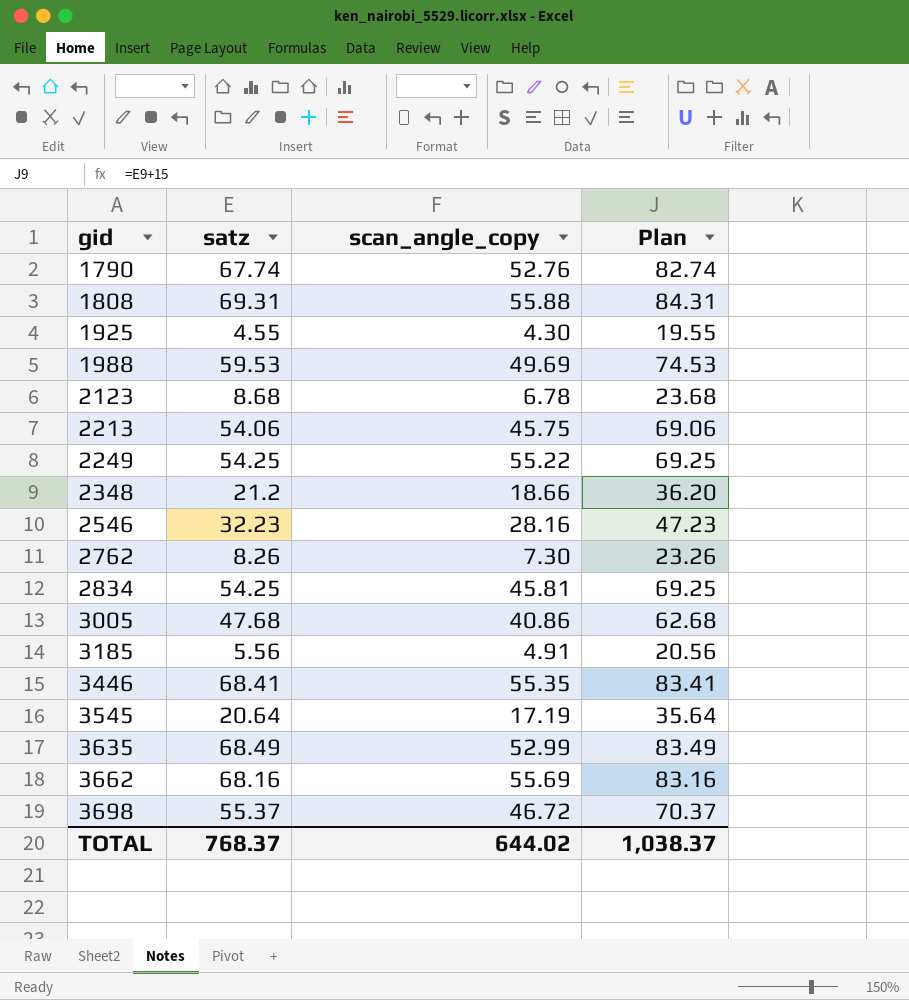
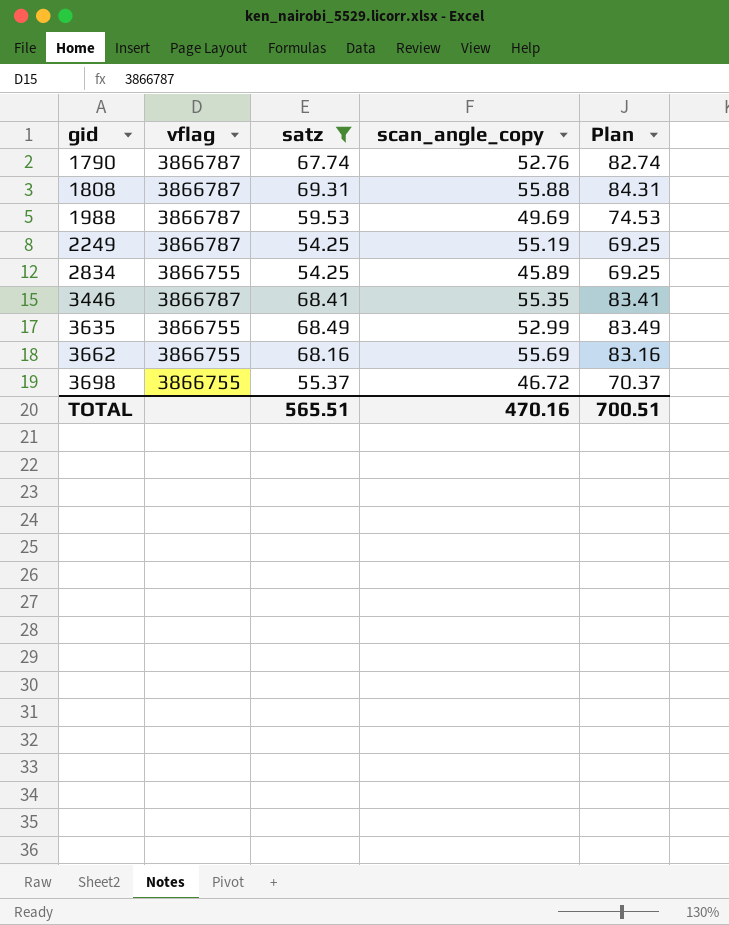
filter: none -> satz >= 54.25
column vflag | position: none -> 2
2249 | scan_angle_copy: 55.22 -> 55.19
2834 | scan_angle_copy: 45.81 -> 45.89
TOTAL | satz: 768.37 -> 565.51
TOTAL | scan_angle_copy: 644.02 -> 470.16
TOTAL | Plan: 1,038.37 -> 700.51

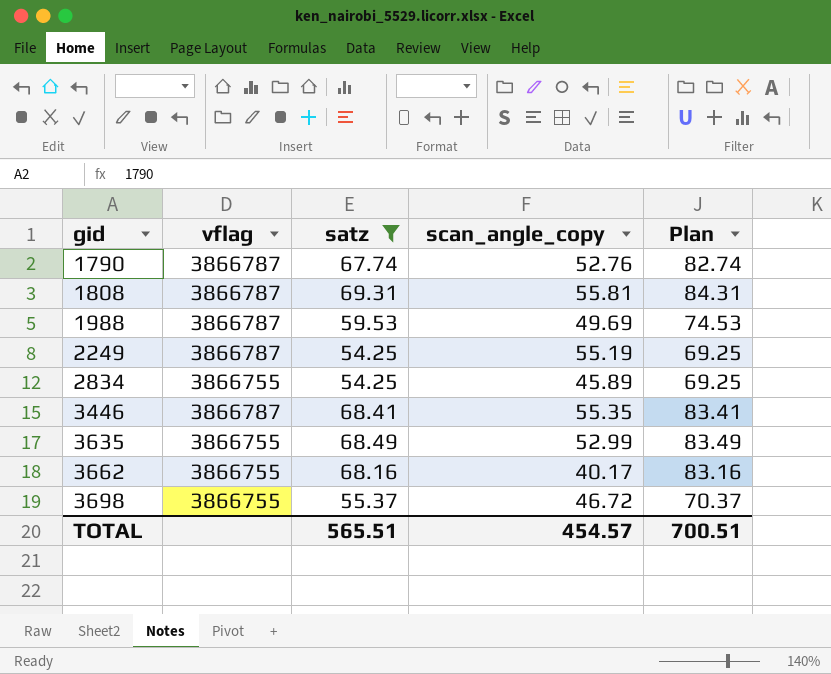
1808 | scan_angle_copy: 55.88 -> 55.81
3662 | scan_angle_copy: 55.69 -> 40.17
TOTAL | scan_angle_copy: 470.16 -> 454.57

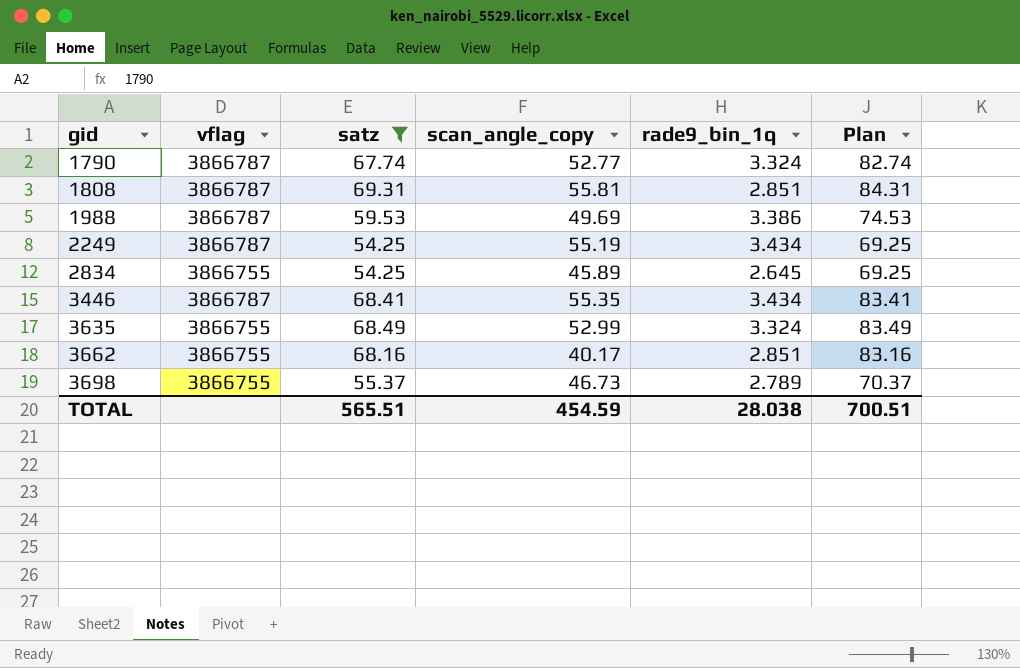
column rade9_bin_1q | position: none -> 5
1790 | scan_angle_copy: 52.76 -> 52.77
3698 | scan_angle_copy: 46.72 -> 46.73
TOTAL | scan_angle_copy: 454.57 -> 454.59

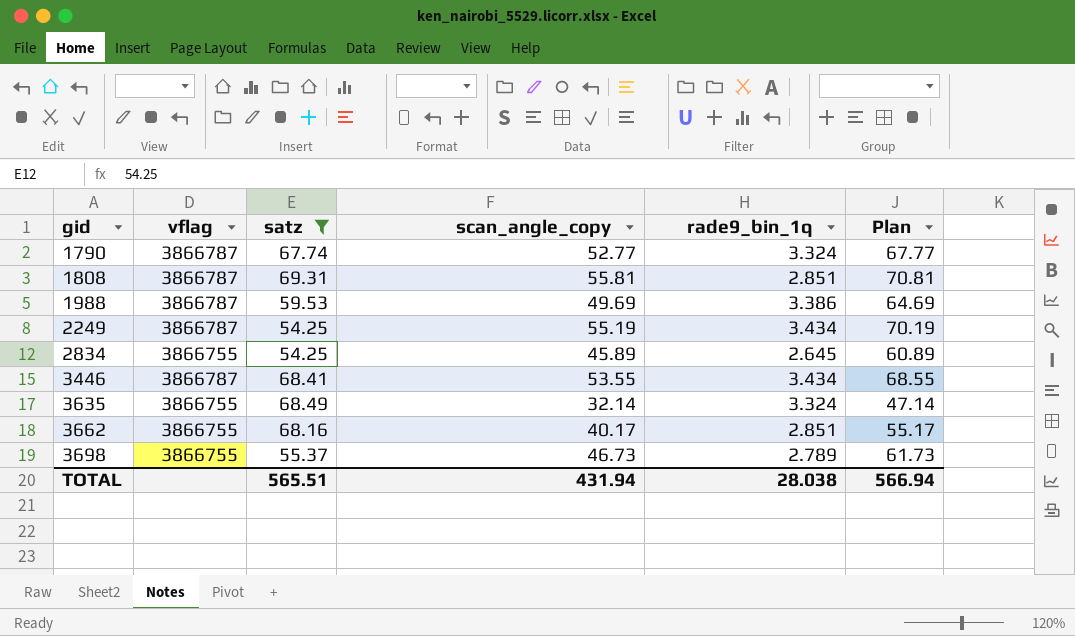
column Plan | formula: [satz] + 15 -> [scan_angle_copy] + 15
3446 | scan_angle_copy: 55.35 -> 53.55
3635 | scan_angle_copy: 52.99 -> 32.14
TOTAL | scan_angle_copy: 454.59 -> 431.94
TOTAL | Plan: 700.51 -> 566.94

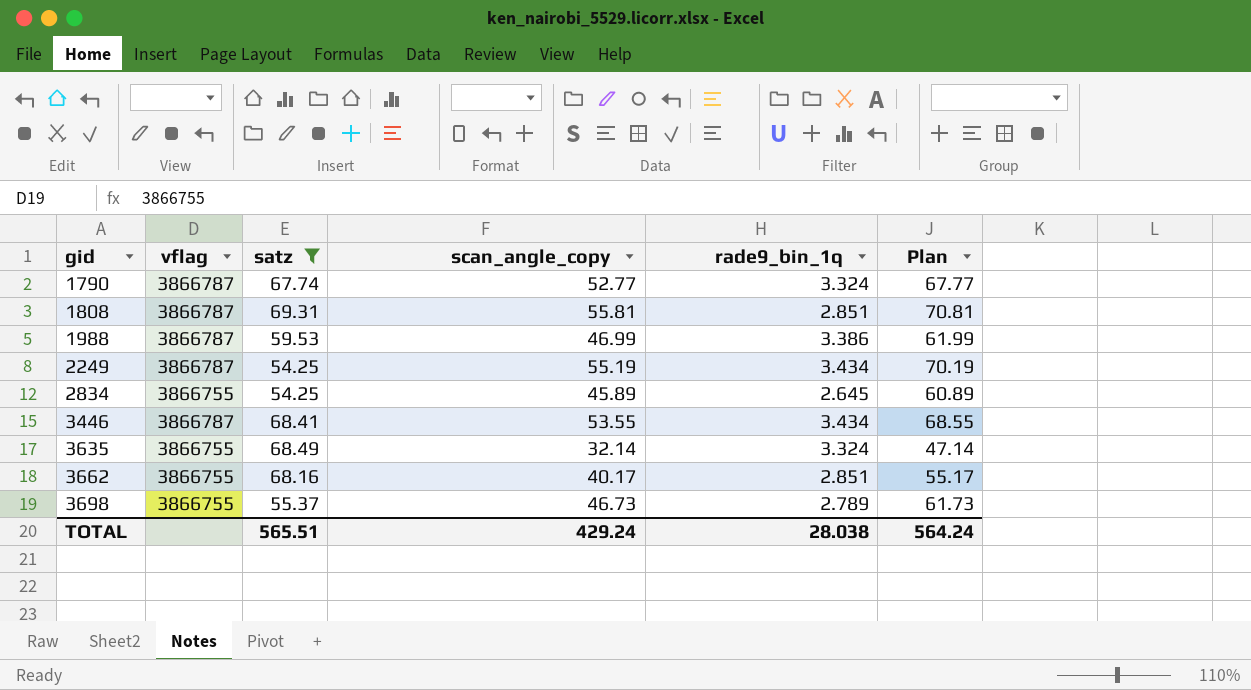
1988 | scan_angle_copy: 49.69 -> 46.99
1988 | Plan: 64.69 -> 61.99
TOTAL | scan_angle_copy: 431.94 -> 429.24
TOTAL | Plan: 566.94 -> 564.24

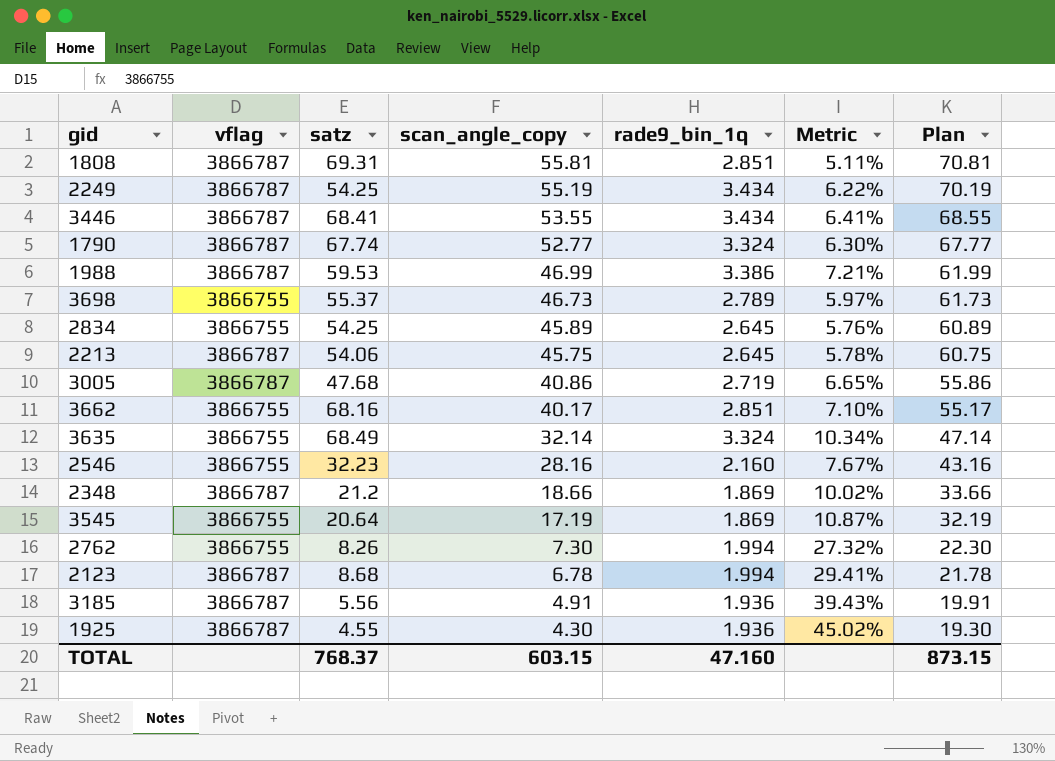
filter: satz >= 54.25 -> none
row order: gid ascending -> scan_angle_copy descending
column Metric | formula: none -> [rade9_bin_1q] / [scan_angle_copy]
TOTAL | satz: 565.51 -> 768.37
TOTAL | scan_angle_copy: 429.24 -> 603.15
TOTAL | rade9_bin_1q: 28.038 -> 47.160
TOTAL | Plan: 564.24 -> 873.15

